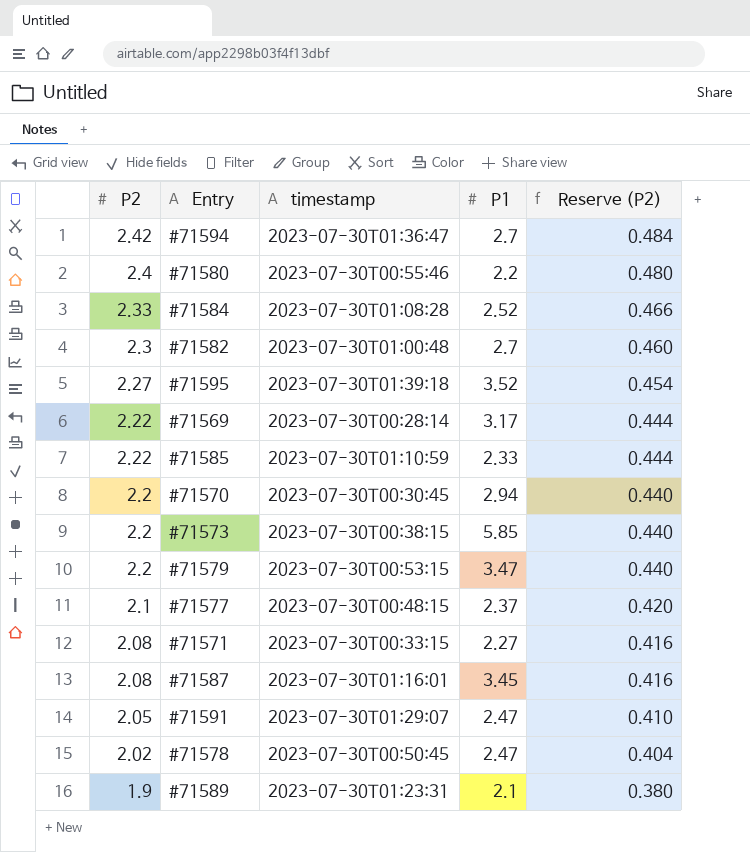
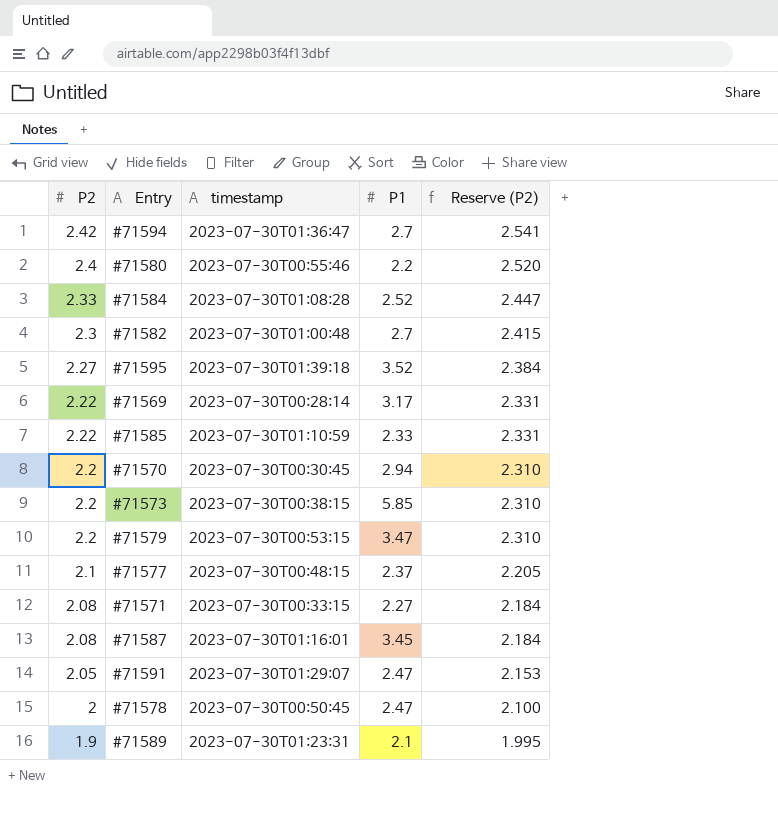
column Reserve (P2) | formula: [P2] * 0.2 -> [P2] * 1.05
#71578 | P2: 2.02 -> 2

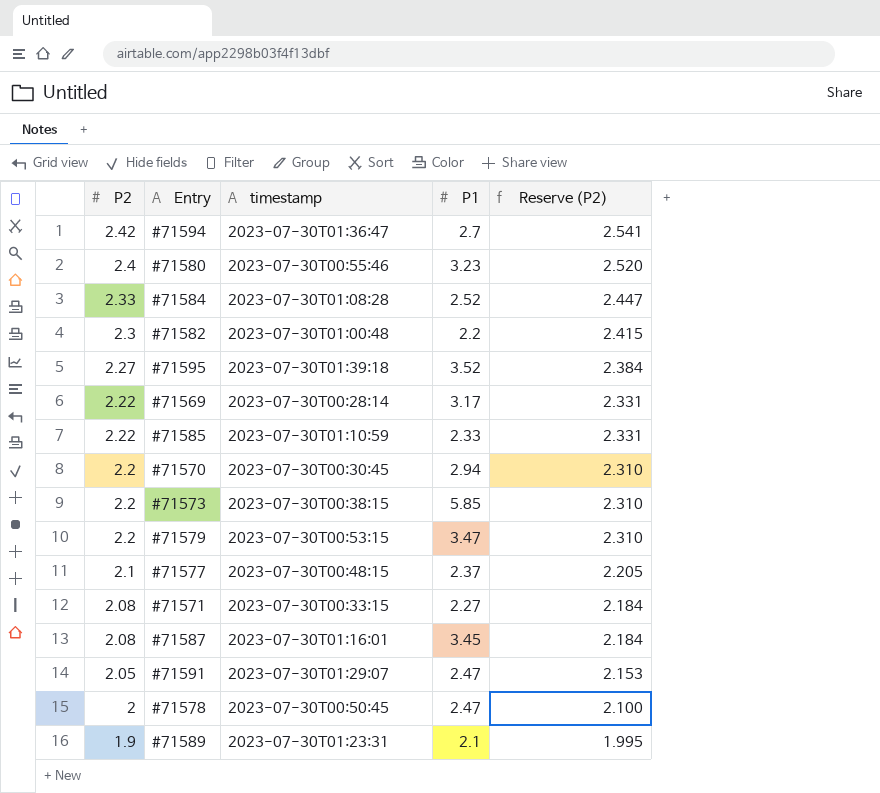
#71580 | P1: 2.2 -> 3.23
#71582 | P1: 2.7 -> 2.2

